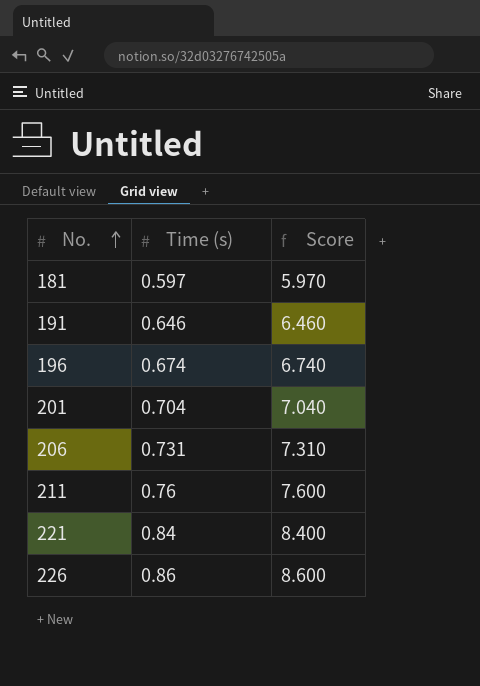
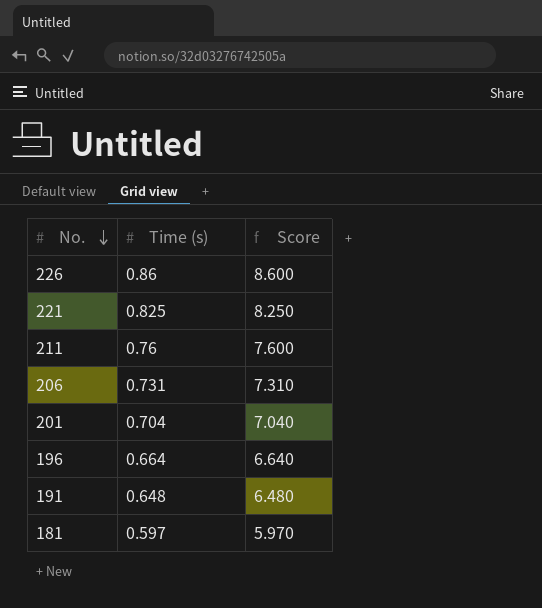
row order: No. ascending -> No. descending
221 | Time (s): 0.84 -> 0.825
221 | Score: 8.400 -> 8.250
196 | Time (s): 0.674 -> 0.664
196 | Score: 6.740 -> 6.640
191 | Time (s): 0.646 -> 0.648
191 | Score: 6.460 -> 6.480

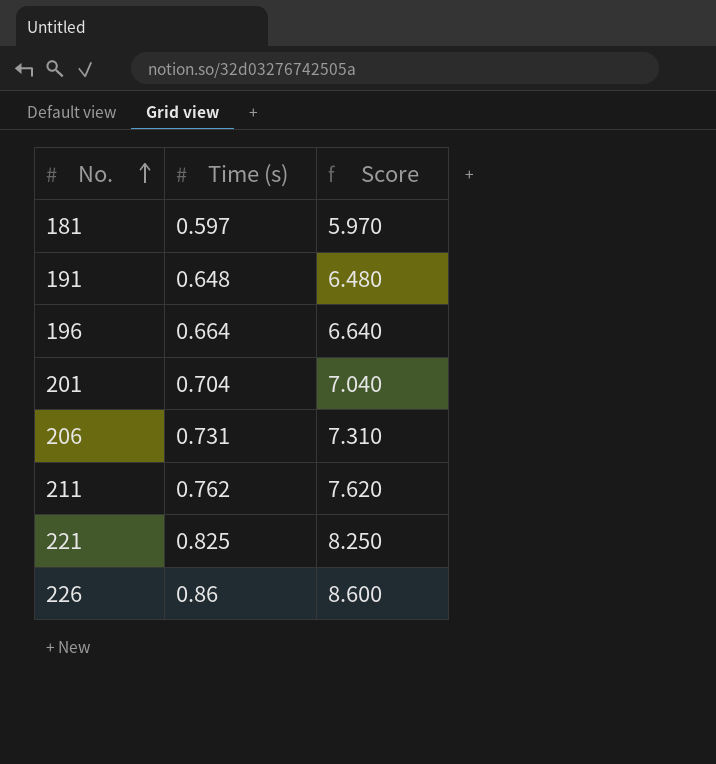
row order: No. descending -> No. ascending
211 | Time (s): 0.76 -> 0.762
211 | Score: 7.600 -> 7.620

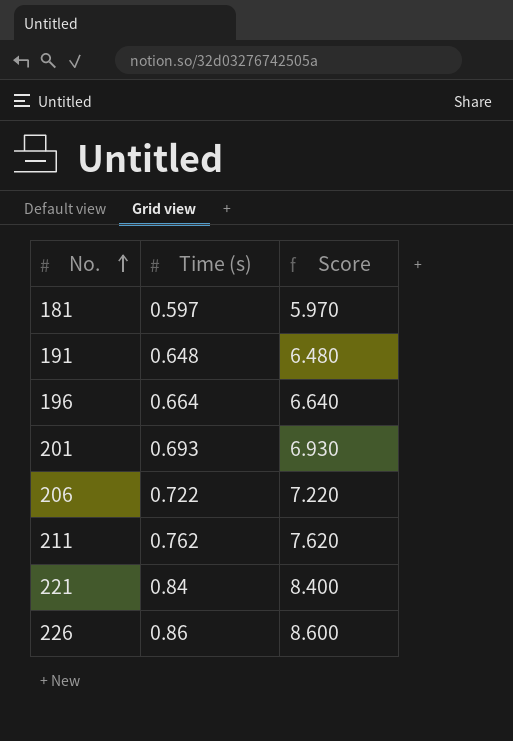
201 | Time (s): 0.704 -> 0.693
201 | Score: 7.040 -> 6.930
206 | Time (s): 0.731 -> 0.722
206 | Score: 7.310 -> 7.220
221 | Time (s): 0.825 -> 0.84
221 | Score: 8.250 -> 8.400

